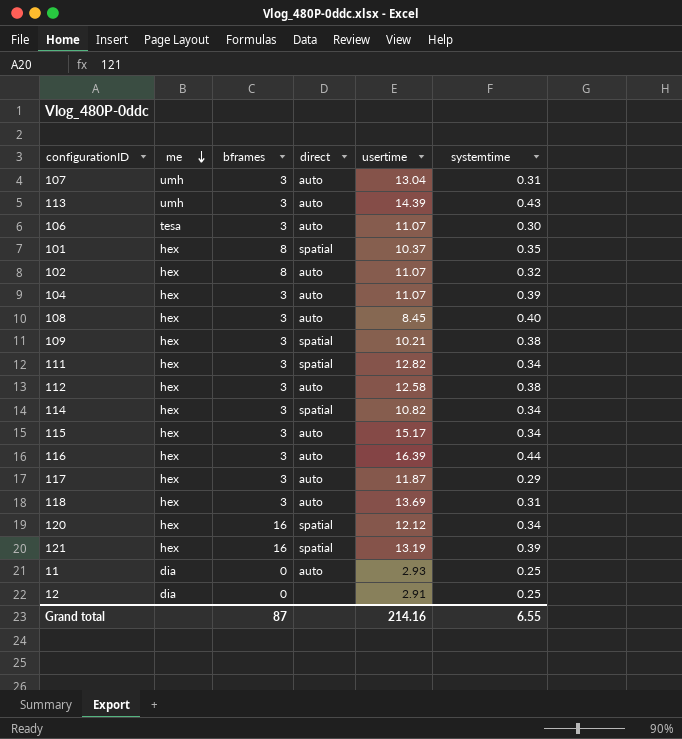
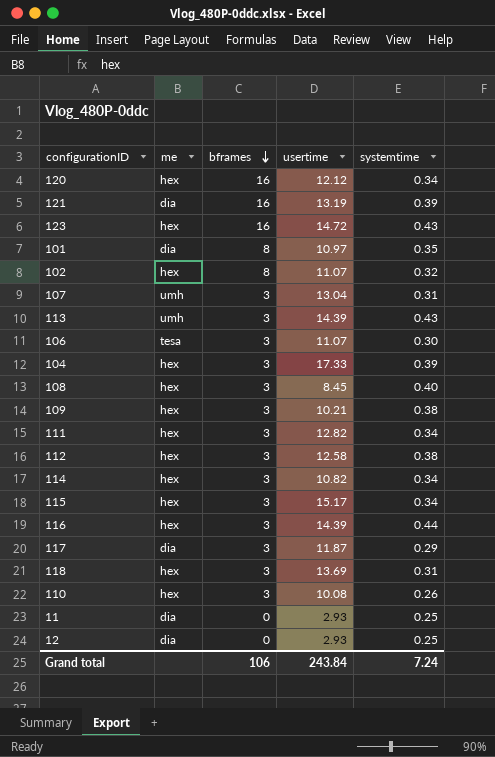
row order: me descending -> bframes descending
column direct | position: 4 -> none
121 | me: hex -> dia
row 123: none -> hex | 16 | 14.72 | 0.43
101 | me: hex -> dia
101 | usertime: 10.37 -> 10.97
104 | usertime: 11.07 -> 17.33
116 | usertime: 16.39 -> 14.39
117 | me: hex -> dia
row 110: none -> hex | 3 | 10.08 | 0.26
12 | usertime: 2.91 -> 2.93
Grand total | bframes: 87 -> 106
Grand total | usertime: 214.16 -> 243.84
Grand total | systemtime: 6.55 -> 7.24

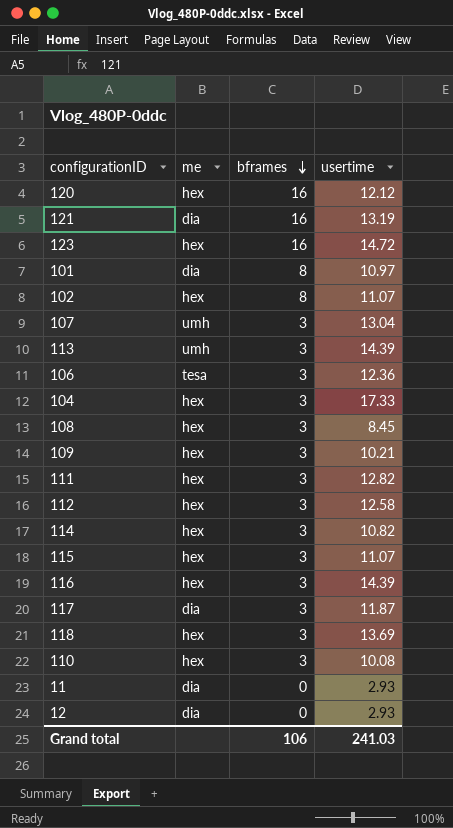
column systemtime | position: 5 -> none
106 | usertime: 11.07 -> 12.36
115 | usertime: 15.17 -> 11.07
Grand total | usertime: 243.84 -> 241.03

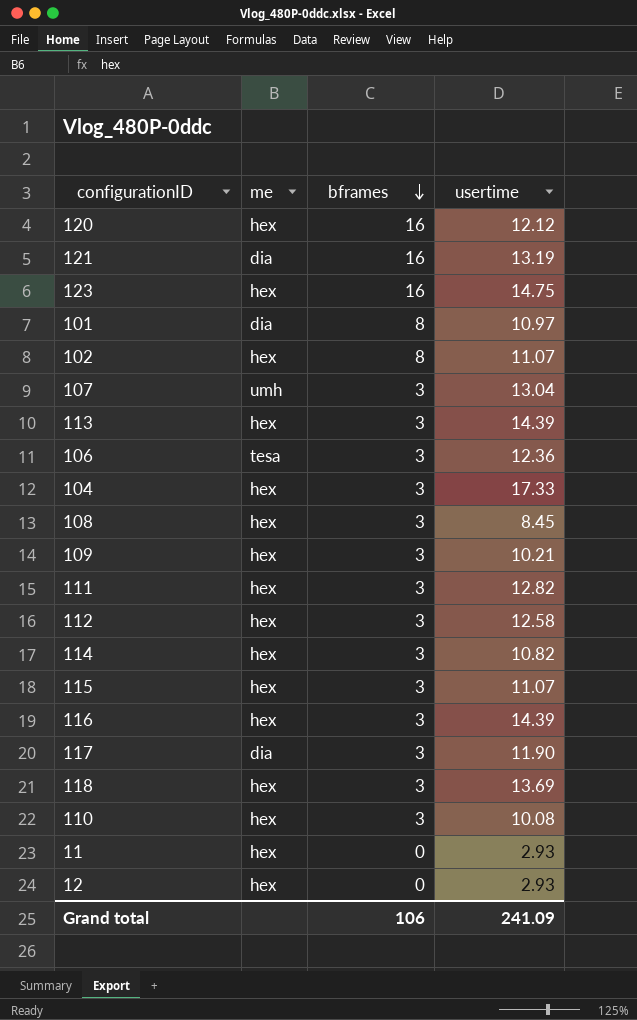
123 | usertime: 14.72 -> 14.75
113 | me: umh -> hex
117 | usertime: 11.87 -> 11.90
11 | me: dia -> hex
12 | me: dia -> hex
Grand total | usertime: 241.03 -> 241.09

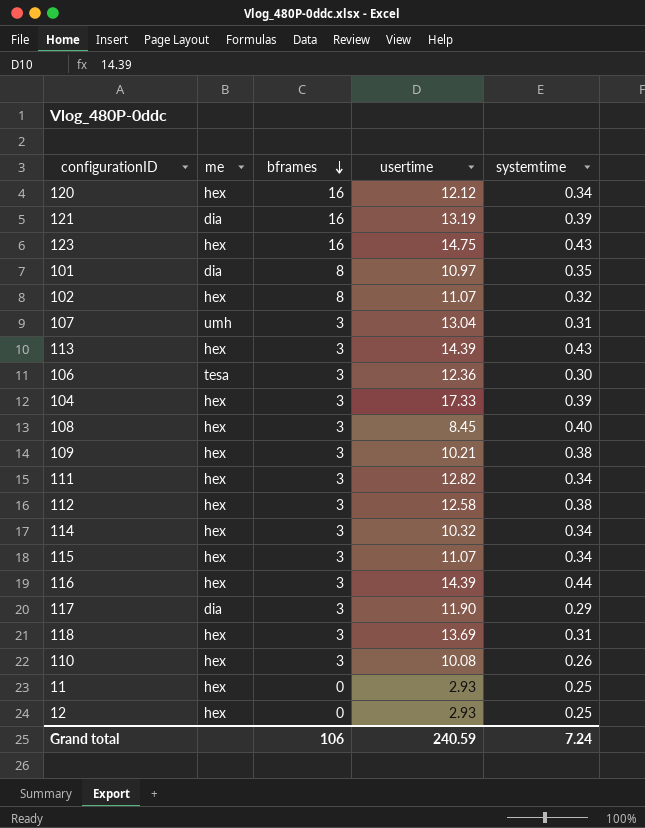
column systemtime | position: none -> 5
114 | usertime: 10.82 -> 10.32
Grand total | usertime: 241.09 -> 240.59

